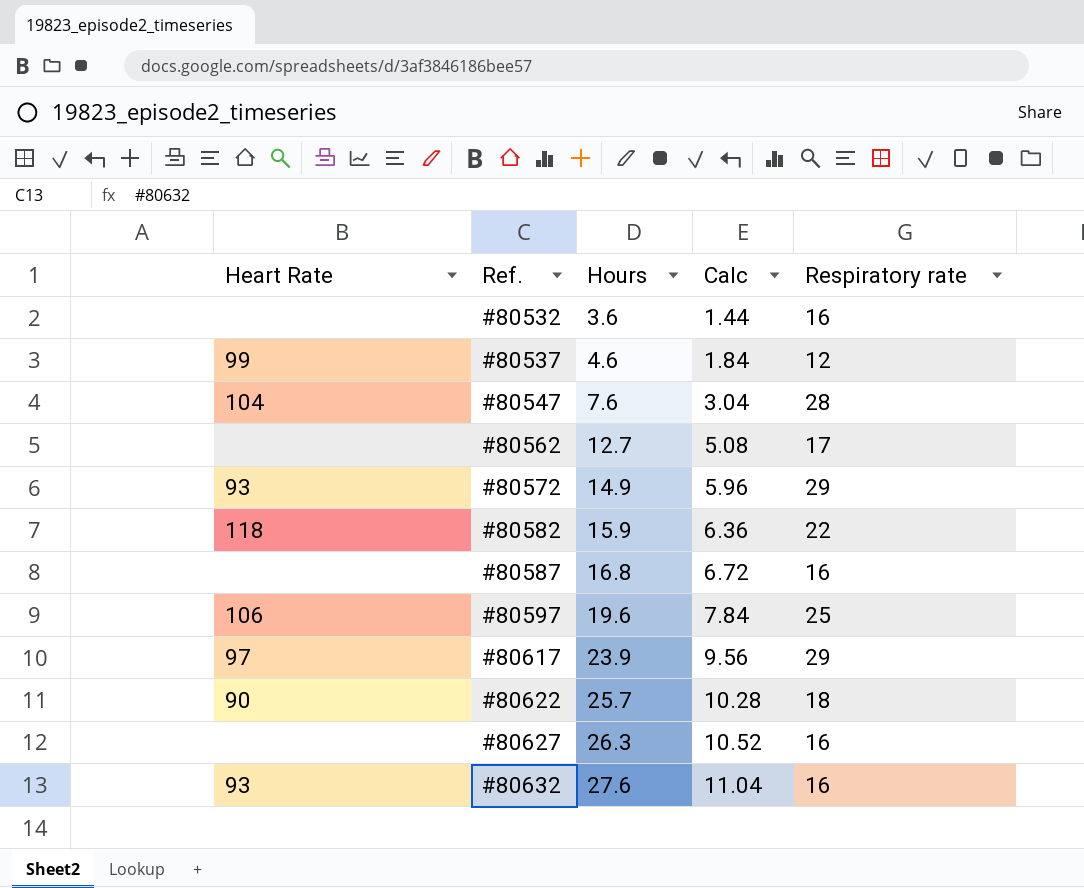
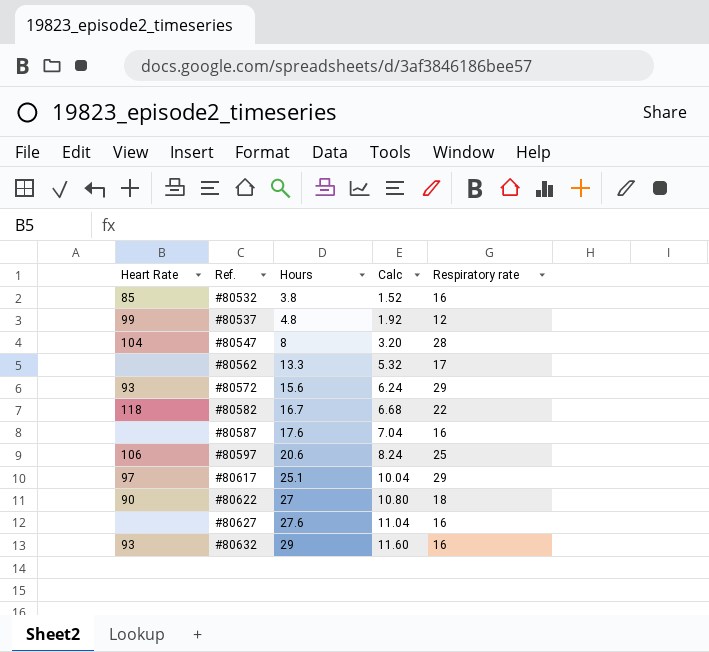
#80532 | Heart Rate: none -> 85
#80532 | Hours: 3.6 -> 3.8
#80532 | Calc: 1.44 -> 1.52
#80537 | Hours: 4.6 -> 4.8
#80537 | Calc: 1.84 -> 1.92
#80547 | Hours: 7.6 -> 8
#80547 | Calc: 3.04 -> 3.20
#80562 | Hours: 12.7 -> 13.3
#80562 | Calc: 5.08 -> 5.32
#80572 | Hours: 14.9 -> 15.6
#80572 | Calc: 5.96 -> 6.24
#80582 | Hours: 15.9 -> 16.7
#80582 | Calc: 6.36 -> 6.68
#80587 | Hours: 16.8 -> 17.6
#80587 | Calc: 6.72 -> 7.04
#80597 | Hours: 19.6 -> 20.6
#80597 | Calc: 7.84 -> 8.24
#80617 | Hours: 23.9 -> 25.1
#80617 | Calc: 9.56 -> 10.04
#80622 | Hours: 25.7 -> 27
#80622 | Calc: 10.28 -> 10.80
#80627 | Hours: 26.3 -> 27.6
#80627 | Calc: 10.52 -> 11.04
#80632 | Hours: 27.6 -> 29
#80632 | Calc: 11.04 -> 11.60

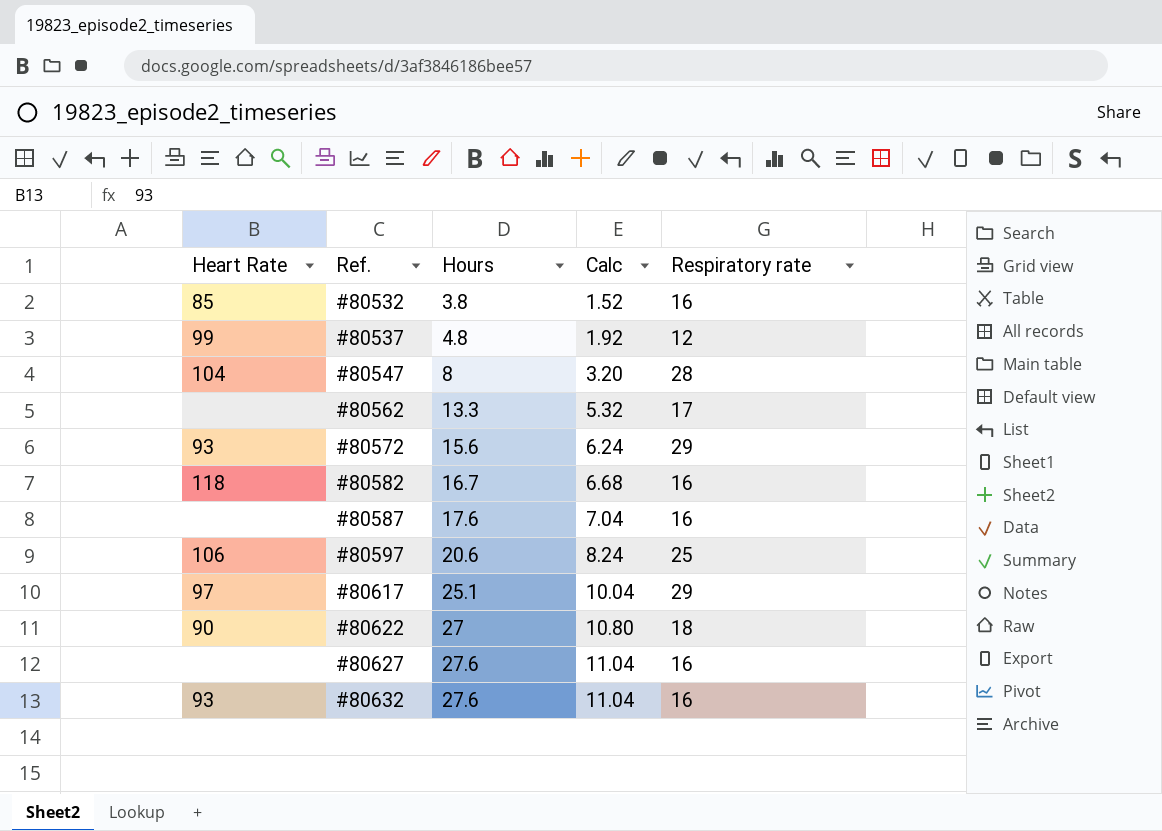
#80582 | Respiratory rate: 22 -> 16
#80632 | Hours: 29 -> 27.6
#80632 | Calc: 11.60 -> 11.04

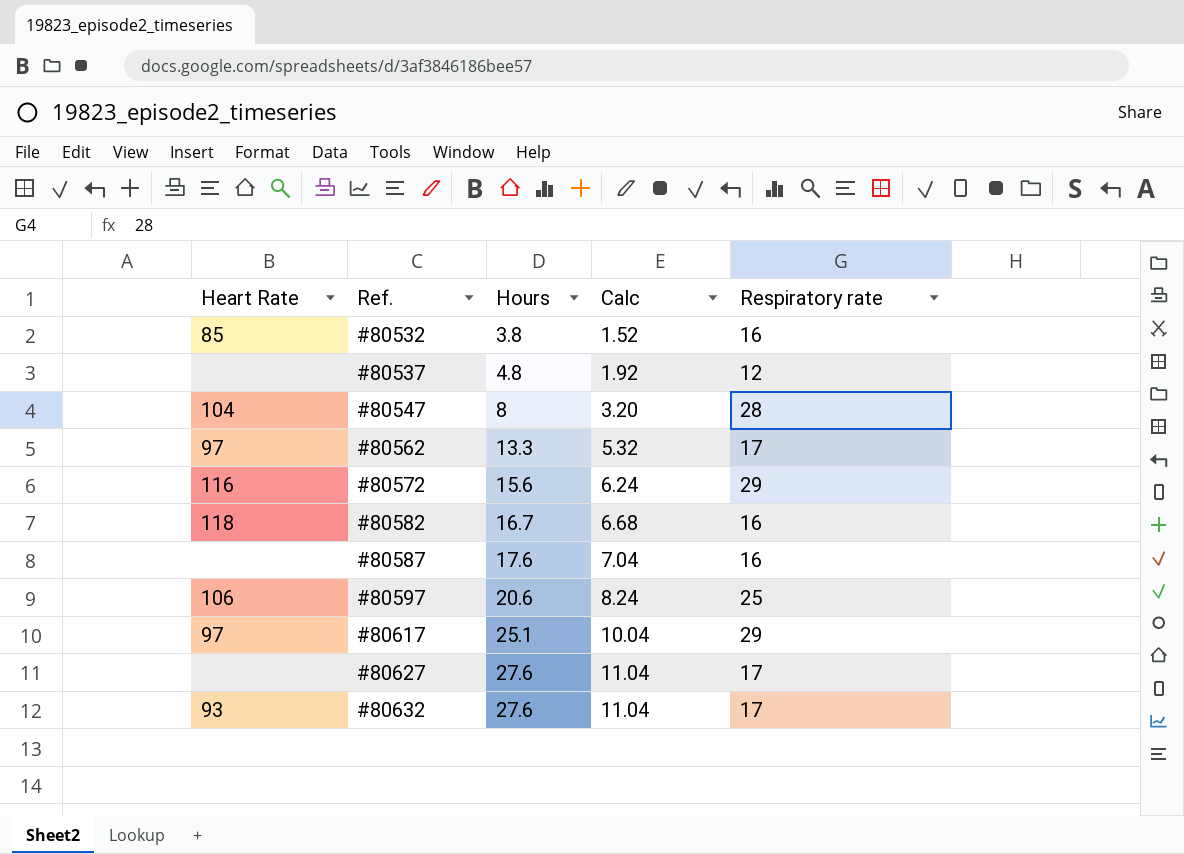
row #80622: 90 | 27 | 10.80 | 18 -> none
#80537 | Heart Rate: 99 -> none
#80562 | Heart Rate: none -> 97
#80572 | Heart Rate: 93 -> 116
#80627 | Respiratory rate: 16 -> 17
#80632 | Respiratory rate: 16 -> 17

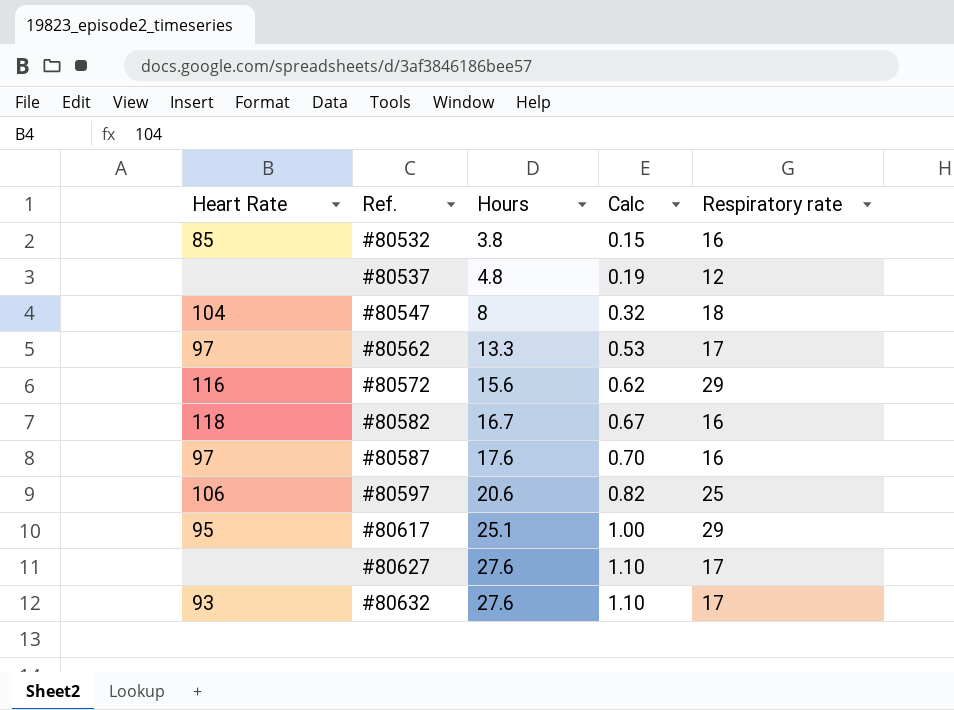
column Calc | formula: [Hours] * 0.4 -> [Hours] * 0.04
#80547 | Respiratory rate: 28 -> 18
#80587 | Heart Rate: none -> 97
#80617 | Heart Rate: 97 -> 95

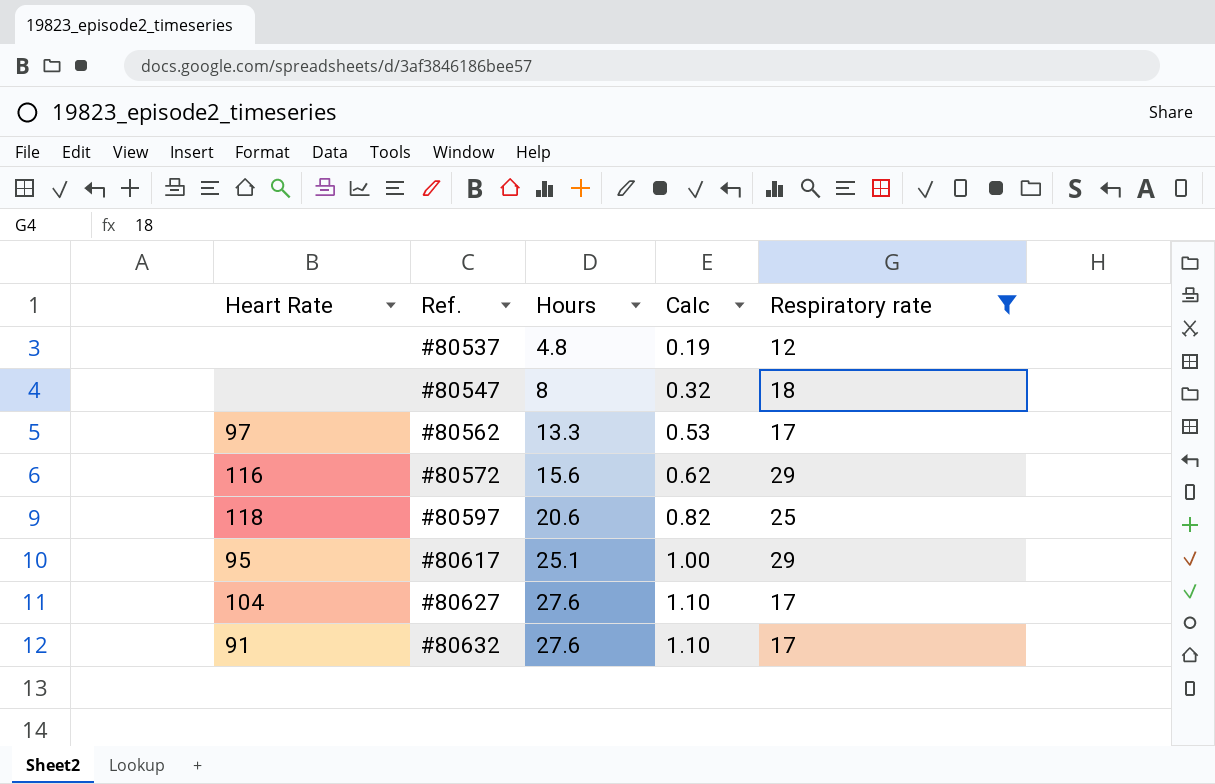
filter: none -> Respiratory rate != 16
#80547 | Heart Rate: 104 -> none
#80597 | Heart Rate: 106 -> 118
#80627 | Heart Rate: none -> 104
#80632 | Heart Rate: 93 -> 91

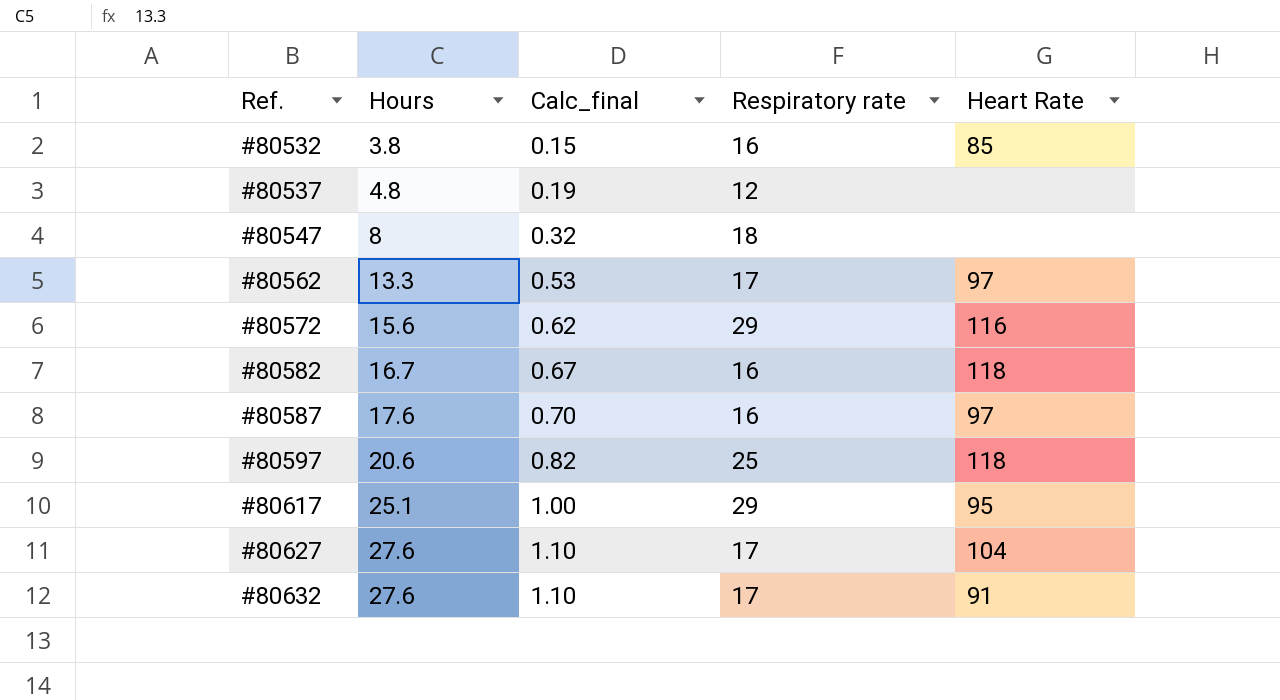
filter: Respiratory rate != 16 -> none
column name: Calc -> Calc_final
column Heart Rate | position: 1 -> 5

